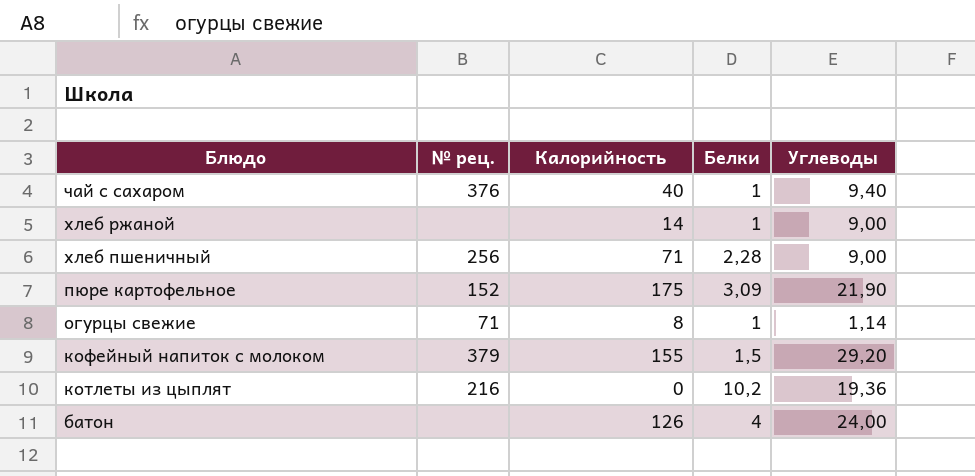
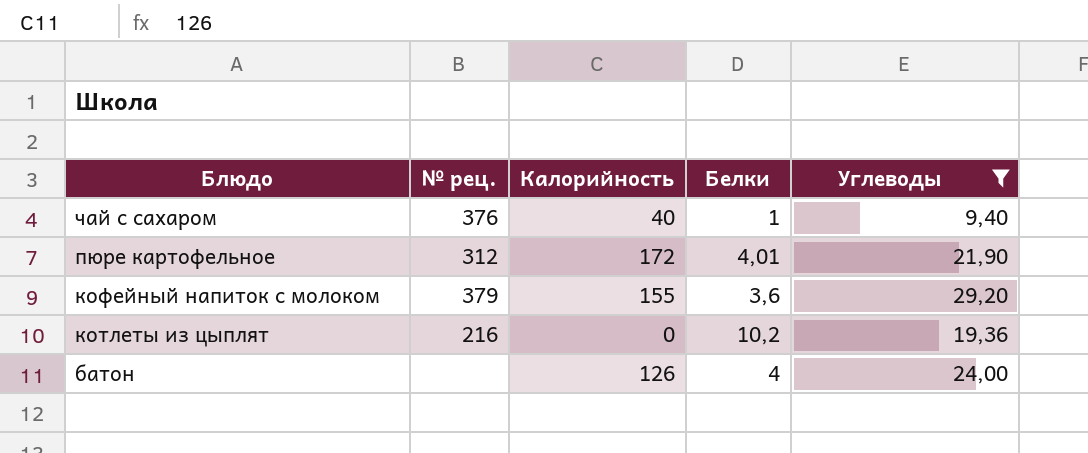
filter: none -> Углеводы >= 9,40
пюре картофельное | № рец.: 152 -> 312
пюре картофельное | Калорийность: 175 -> 172
пюре картофельное | Белки: 3,09 -> 4,01
кофейный напиток с молоком | Белки: 1,5 -> 3,6

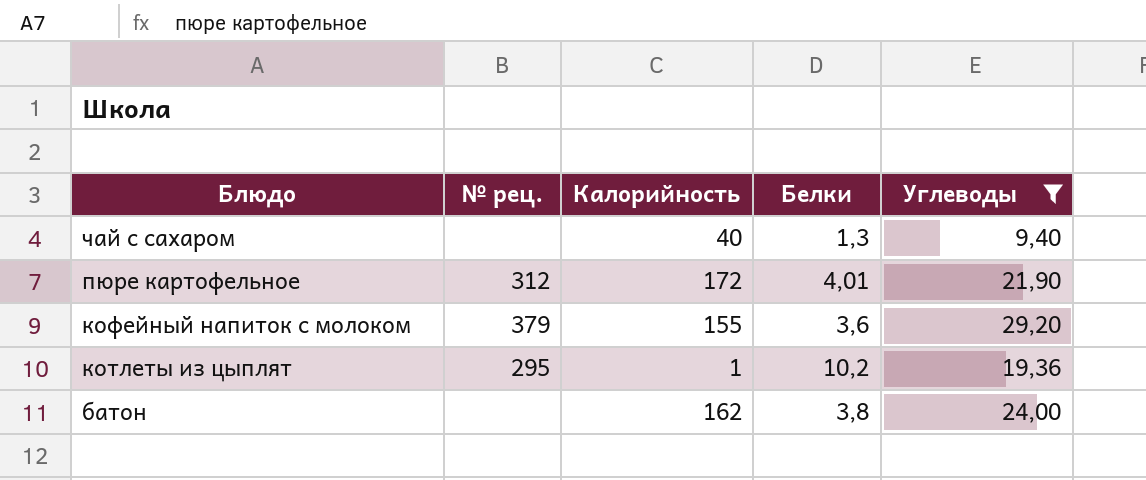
чай с сахаром | № рец.: 376 -> none
чай с сахаром | Белки: 1 -> 1,3
котлеты из цыплят | № рец.: 216 -> 295
котлеты из цыплят | Калорийность: 0 -> 1
батон | Калорийность: 126 -> 162
батон | Белки: 4 -> 3,8

